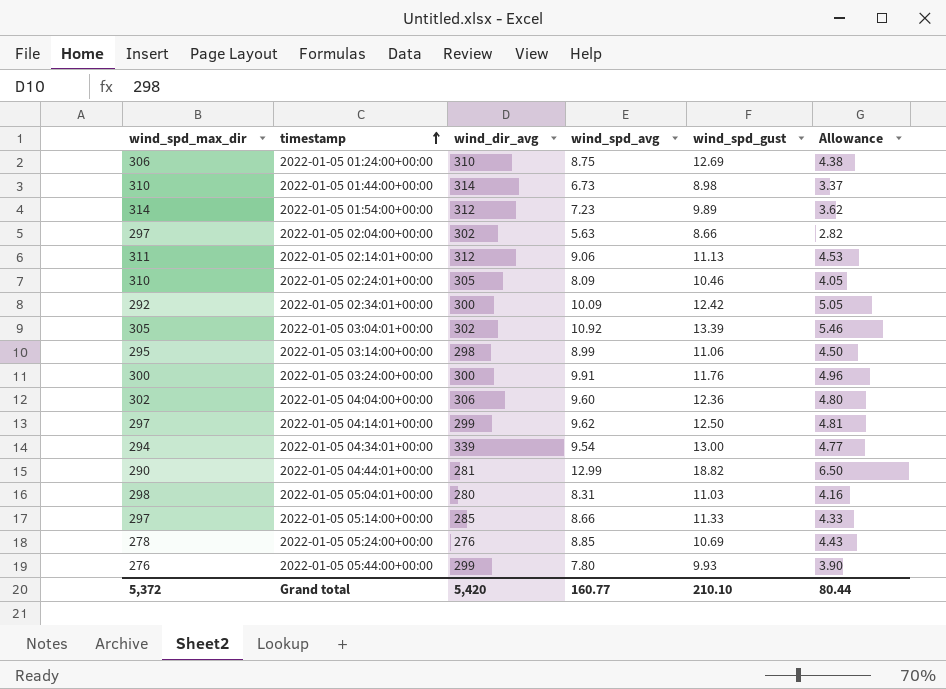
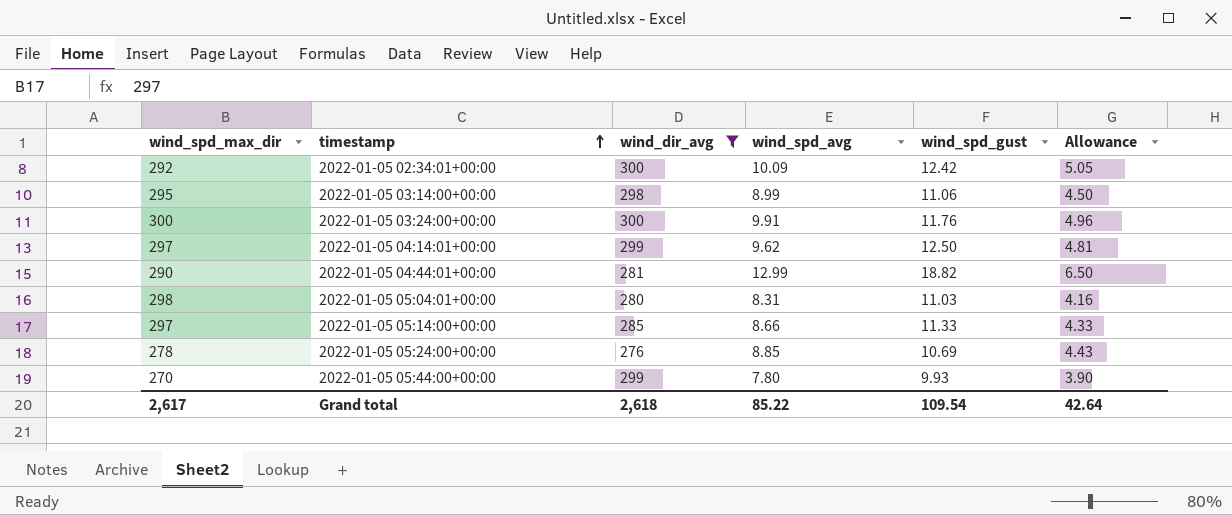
filter: none -> wind_dir_avg <= 300
2022-01-05 05:44:00+00:00 | wind_spd_max_dir: 276 -> 270
Grand total | wind_spd_max_dir: 5,372 -> 2,617
Grand total | wind_dir_avg: 5,420 -> 2,618
Grand total | wind_spd_avg: 160.77 -> 85.22
Grand total | wind_spd_gust: 210.10 -> 109.54
Grand total | Allowance: 80.44 -> 42.64

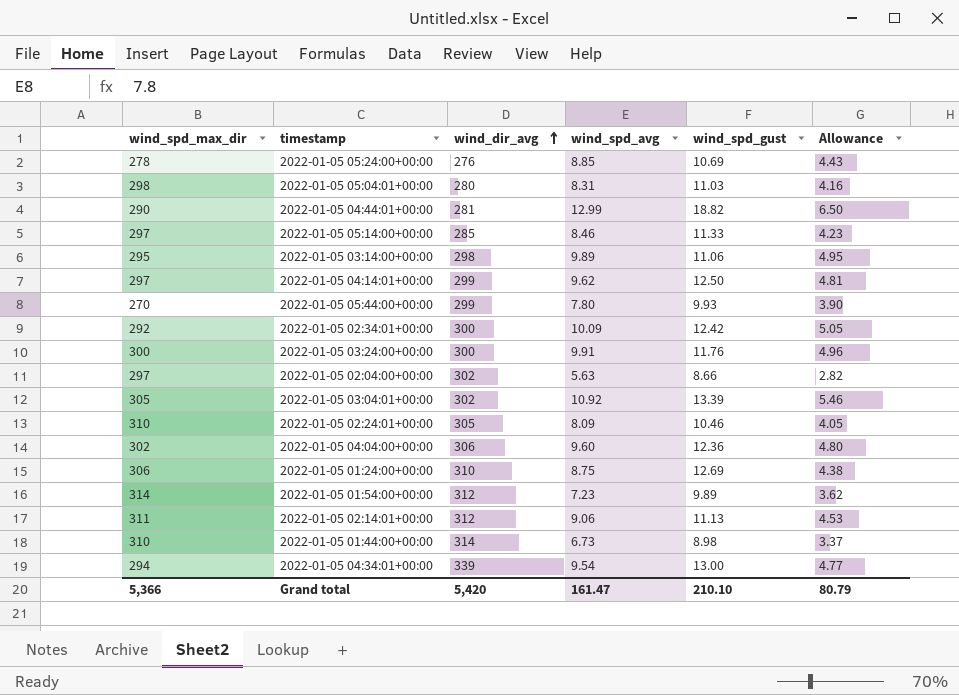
filter: wind_dir_avg <= 300 -> none
row order: timestamp ascending -> wind_dir_avg ascending
2022-01-05 05:14:00+00:00 | wind_spd_avg: 8.66 -> 8.46
2022-01-05 05:14:00+00:00 | Allowance: 4.33 -> 4.23
2022-01-05 03:14:00+00:00 | wind_spd_avg: 8.99 -> 9.89
2022-01-05 03:14:00+00:00 | Allowance: 4.50 -> 4.95
Grand total | wind_spd_max_dir: 2,617 -> 5,366
Grand total | wind_dir_avg: 2,618 -> 5,420
Grand total | wind_spd_avg: 85.22 -> 161.47
Grand total | wind_spd_gust: 109.54 -> 210.10
Grand total | Allowance: 42.64 -> 80.79

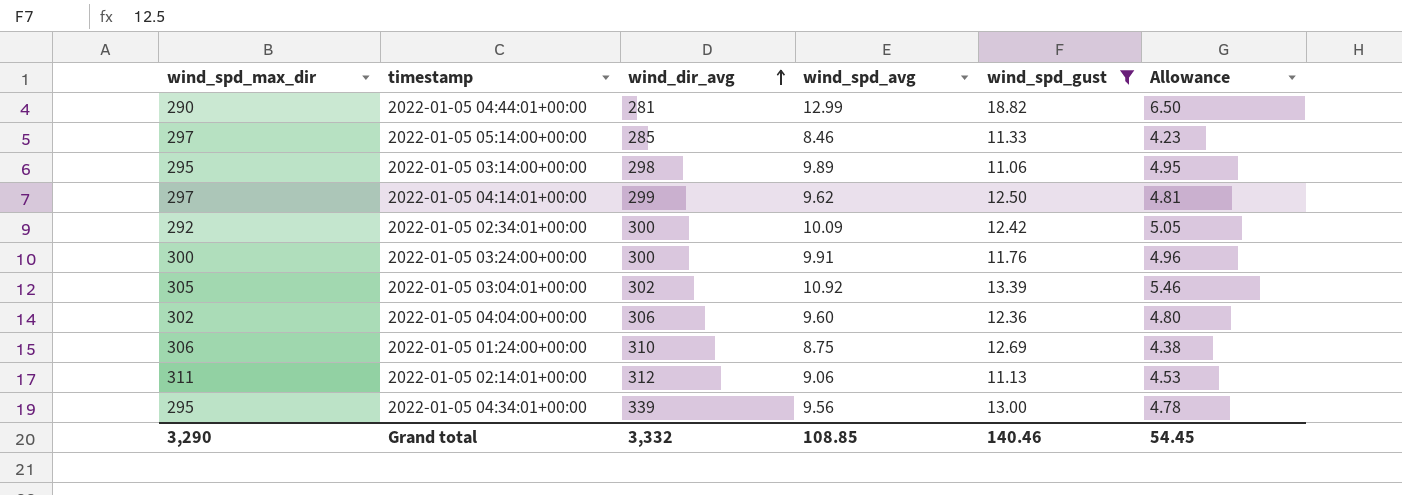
filter: none -> wind_spd_gust >= 11.06
2022-01-05 04:34:01+00:00 | wind_spd_max_dir: 294 -> 295
2022-01-05 04:34:01+00:00 | wind_spd_avg: 9.54 -> 9.56
2022-01-05 04:34:01+00:00 | Allowance: 4.77 -> 4.78
Grand total | wind_spd_max_dir: 5,366 -> 3,290
Grand total | wind_dir_avg: 5,420 -> 3,332
Grand total | wind_spd_avg: 161.47 -> 108.85
Grand total | wind_spd_gust: 210.10 -> 140.46
Grand total | Allowance: 80.79 -> 54.45

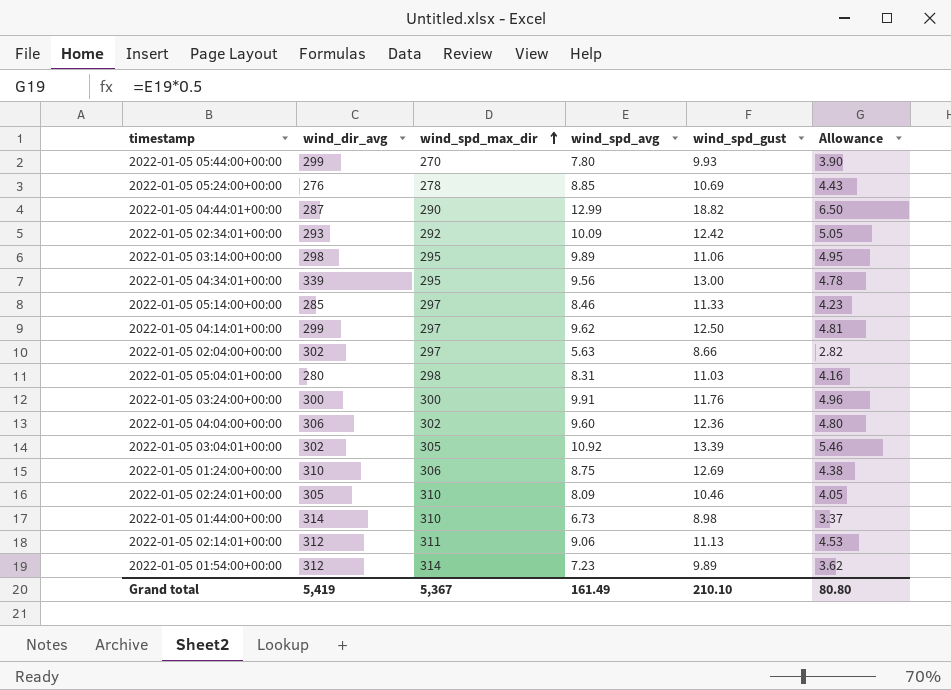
filter: wind_spd_gust >= 11.06 -> none
row order: wind_dir_avg ascending -> wind_spd_max_dir ascending
column wind_spd_max_dir | position: 1 -> 3
2022-01-05 04:44:01+00:00 | wind_dir_avg: 281 -> 287
2022-01-05 02:34:01+00:00 | wind_dir_avg: 300 -> 293
Grand total | wind_dir_avg: 3,332 -> 5,419
Grand total | wind_spd_max_dir: 3,290 -> 5,367
Grand total | wind_spd_avg: 108.85 -> 161.49
Grand total | wind_spd_gust: 140.46 -> 210.10
Grand total | Allowance: 54.45 -> 80.80

